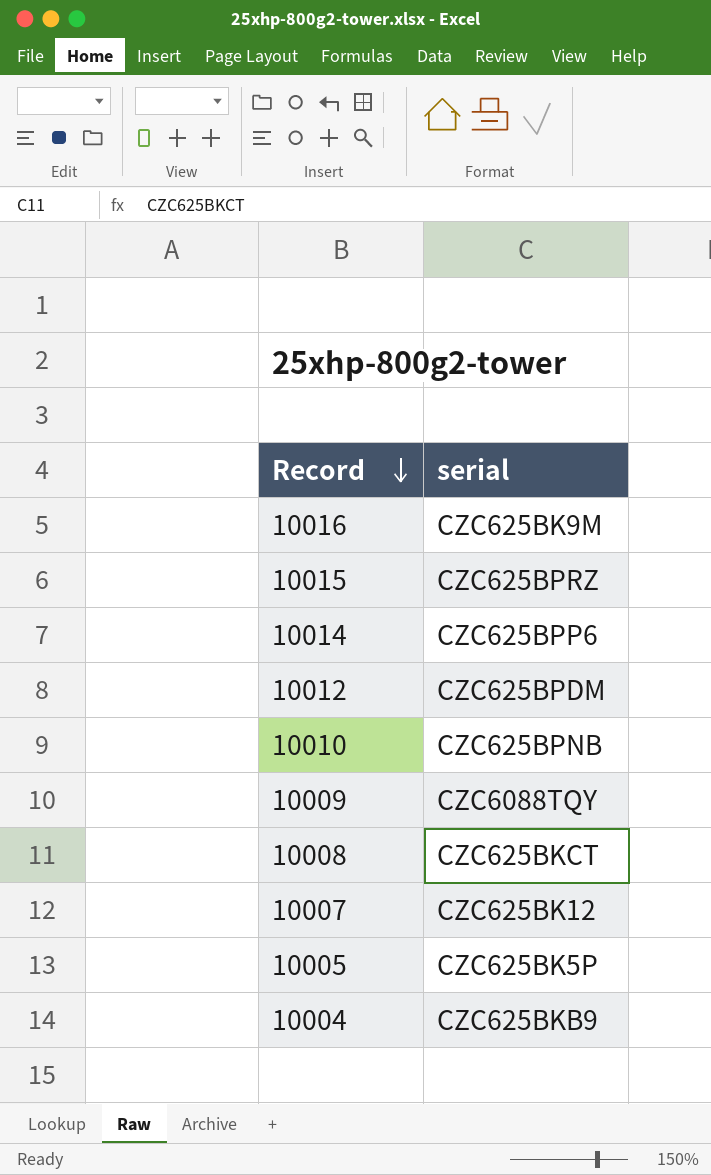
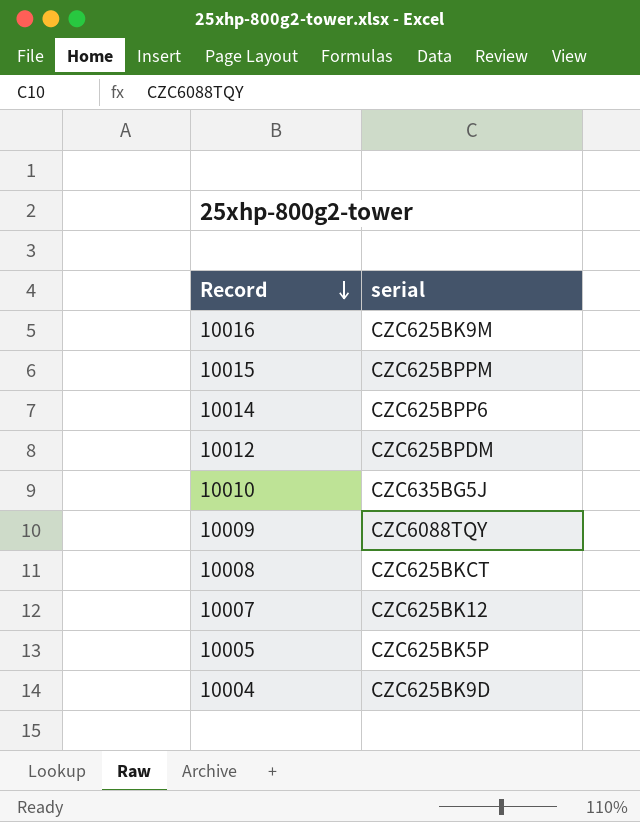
10015 | serial: CZC625BPRZ -> CZC625BPPM
10010 | serial: CZC625BPNB -> CZC635BG5J
10004 | serial: CZC625BKB9 -> CZC625BK9D

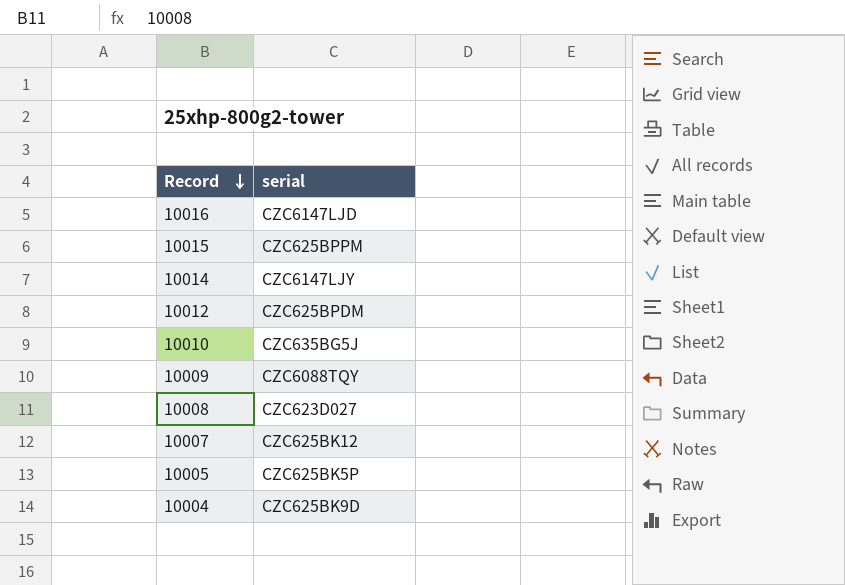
10016 | serial: CZC625BK9M -> CZC6147LJD
10014 | serial: CZC625BPP6 -> CZC6147LJY
10008 | serial: CZC625BKCT -> CZC623D027

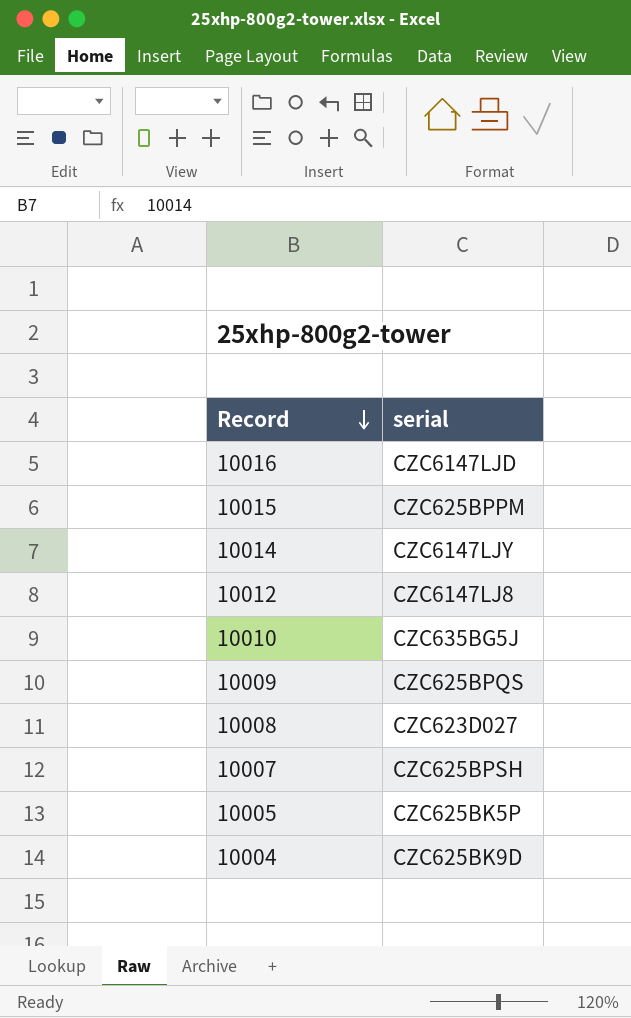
10012 | serial: CZC625BPDM -> CZC6147LJ8
10009 | serial: CZC6088TQY -> CZC625BPQS
10007 | serial: CZC625BK12 -> CZC625BPSH

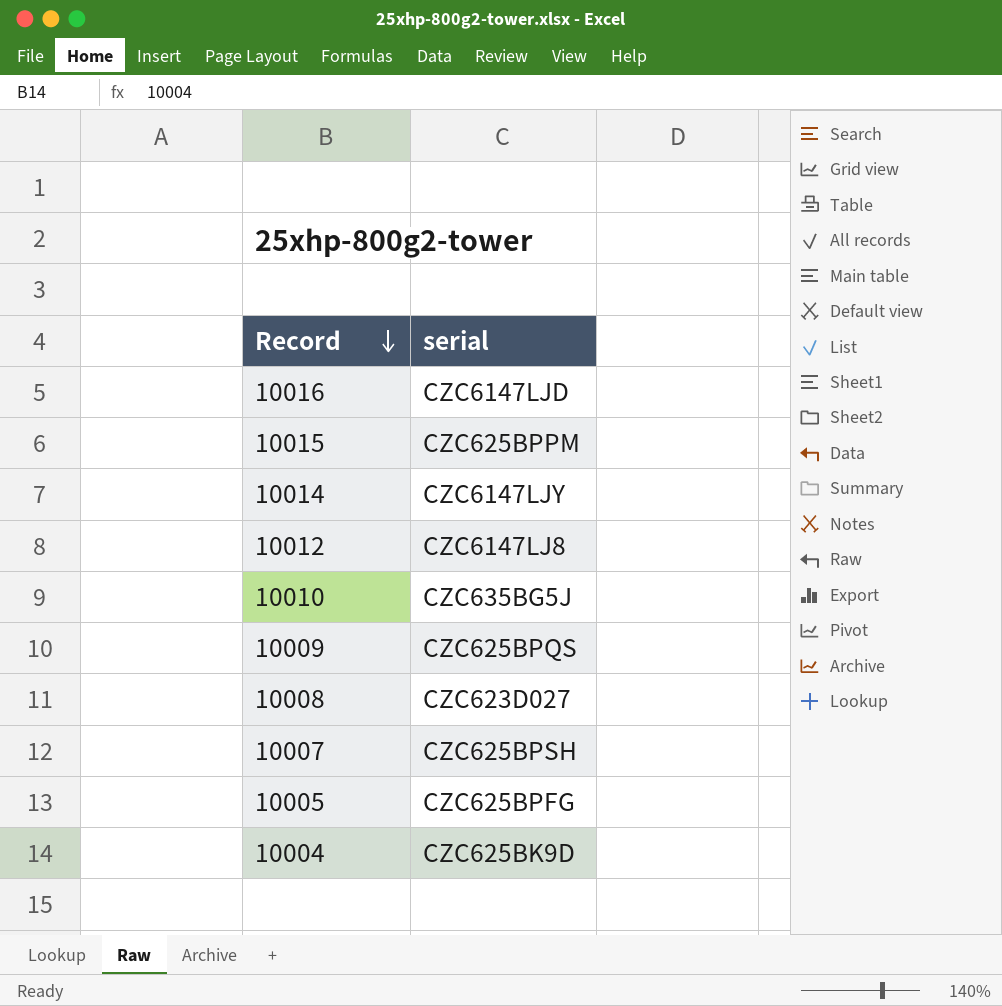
10005 | serial: CZC625BK5P -> CZC625BPFG

